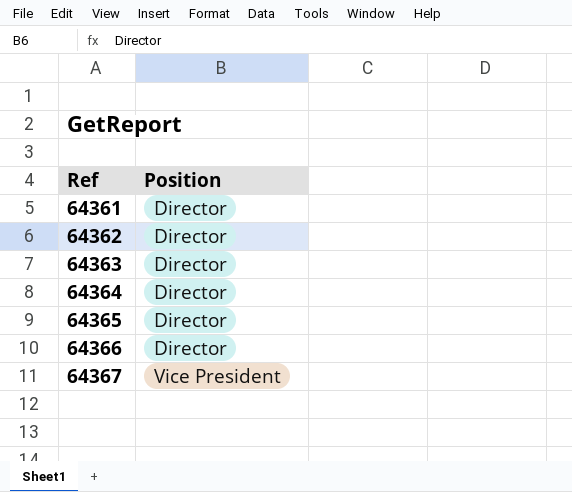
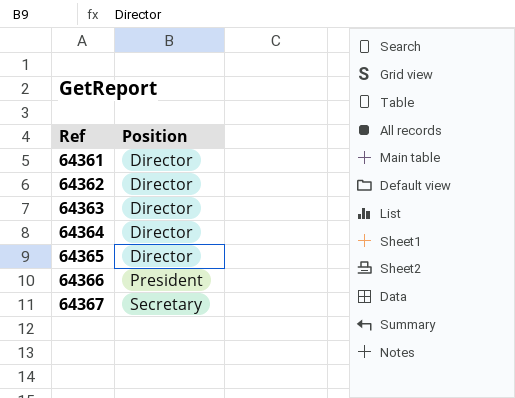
64366 | Position: Director -> President
64367 | Position: Vice President -> Secretary

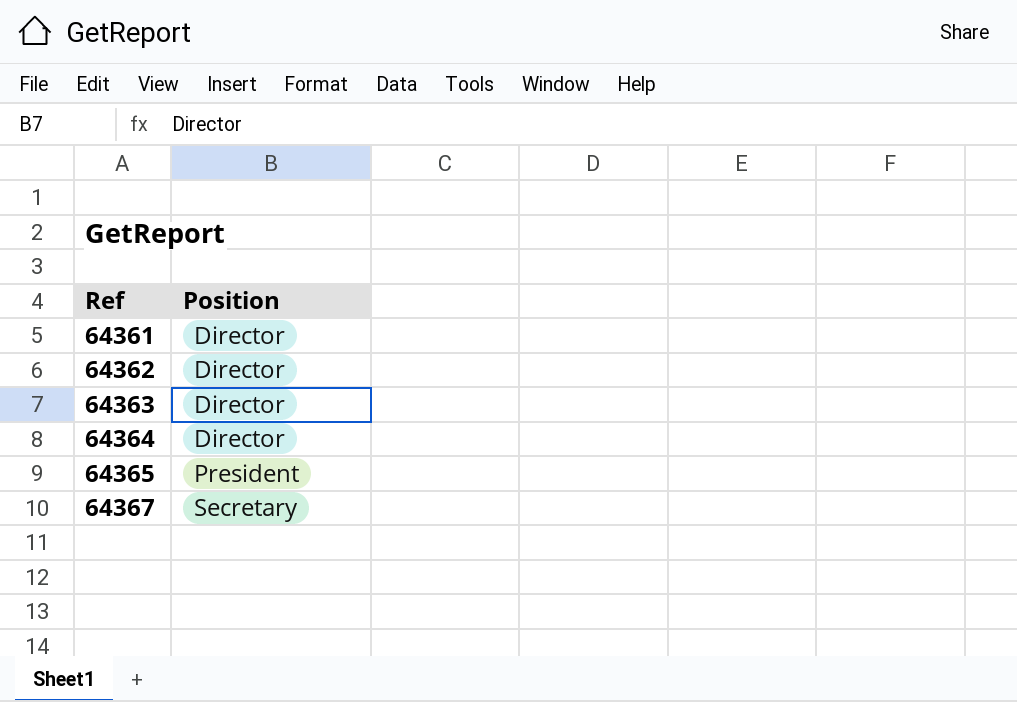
row 64366: President -> none
64365 | Position: Director -> President

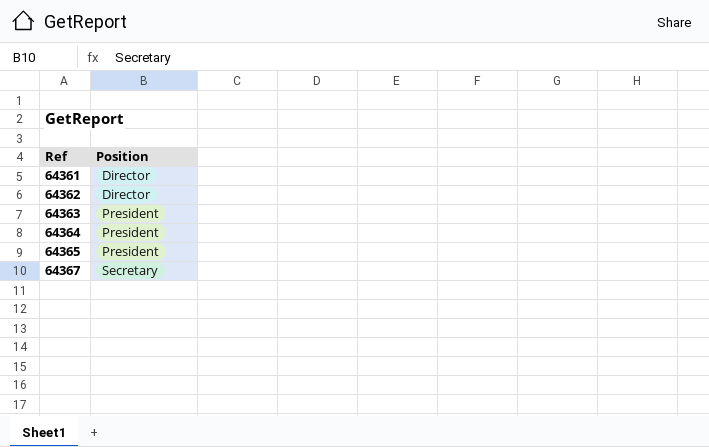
64363 | Position: Director -> President
64364 | Position: Director -> President

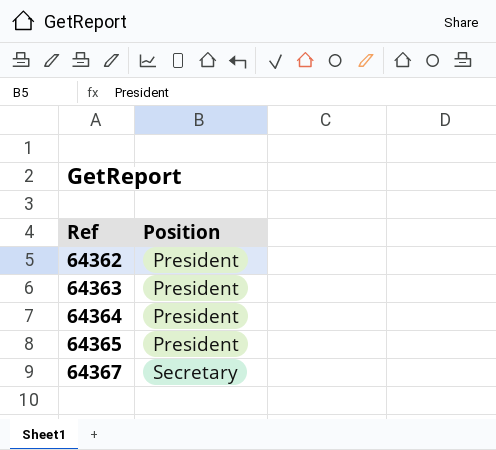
row 64361: Director -> none
64362 | Position: Director -> President

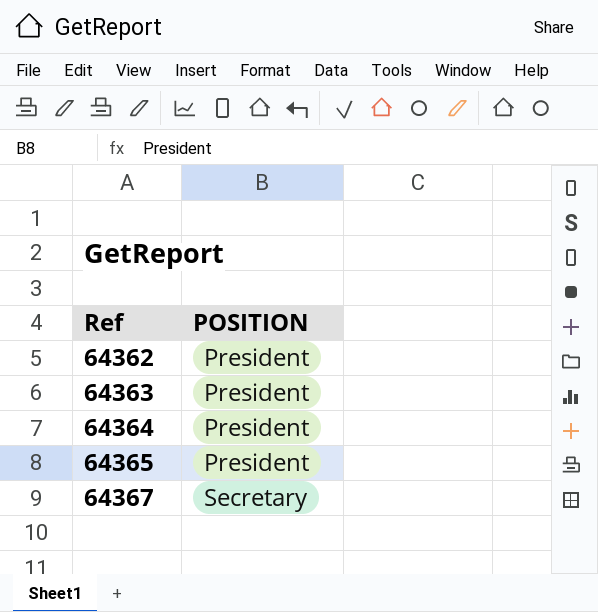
column name: Position -> POSITION

